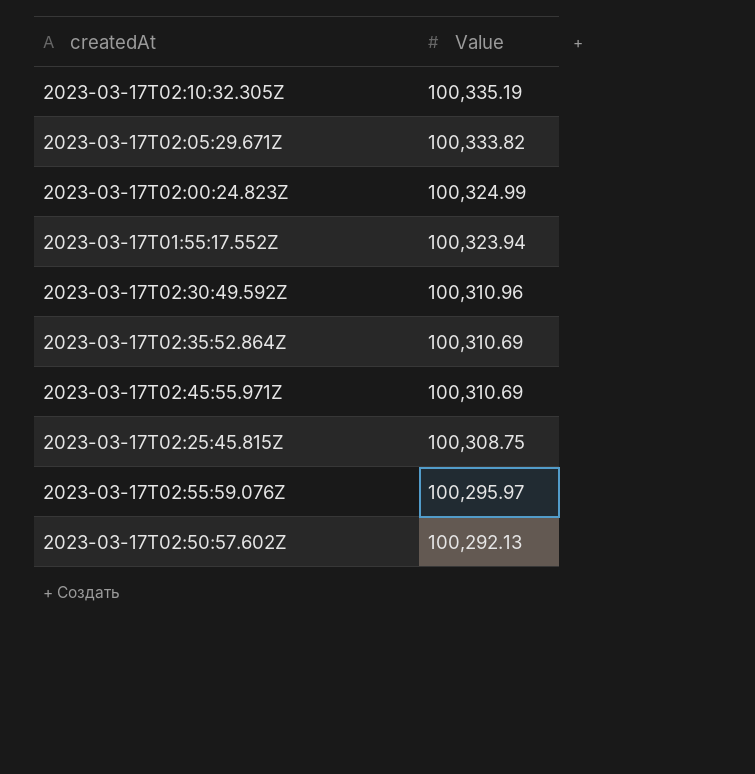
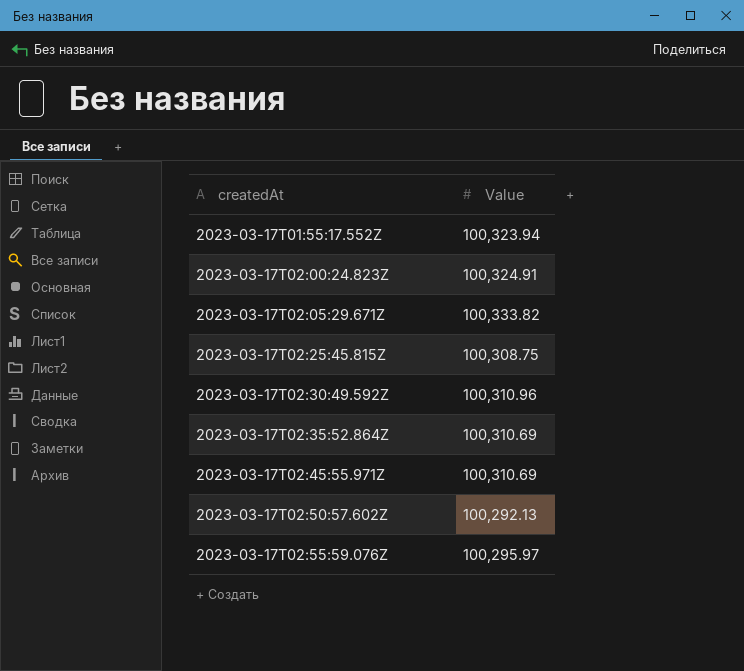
row order: Value descending -> createdAt ascending
row 2023-03-17T02:10:32.305Z: 100,335.19 -> none
2023-03-17T02:00:24.823Z | Value: 100,324.99 -> 100,324.91

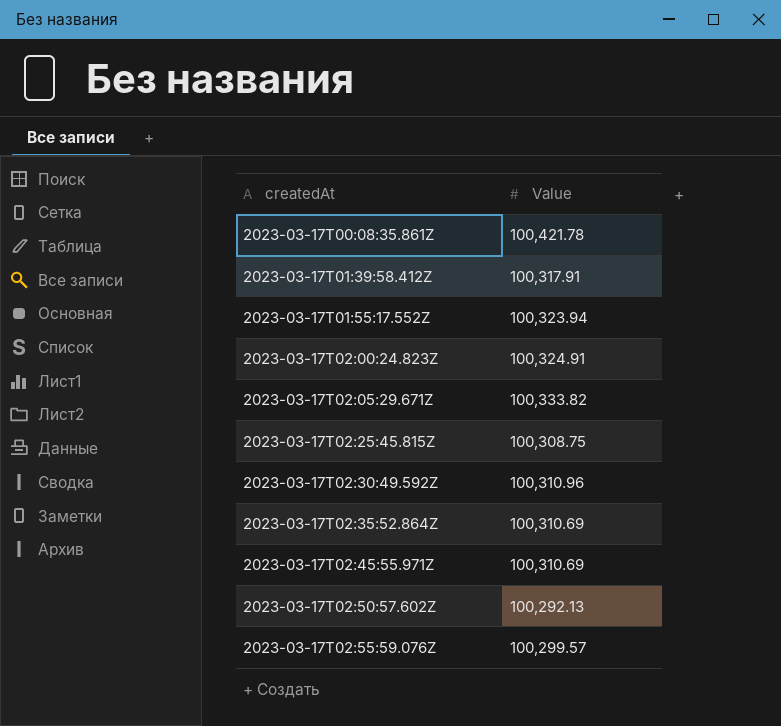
row 2023-03-17T00:08:35.861Z: none -> 100,421.78
row 2023-03-17T01:39:58.412Z: none -> 100,317.91
2023-03-17T02:55:59.076Z | Value: 100,295.97 -> 100,299.57

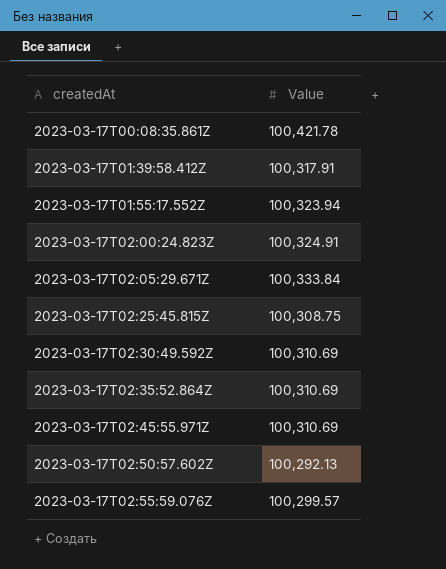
2023-03-17T02:05:29.671Z | Value: 100,333.82 -> 100,333.84
2023-03-17T02:30:49.592Z | Value: 100,310.96 -> 100,310.69

